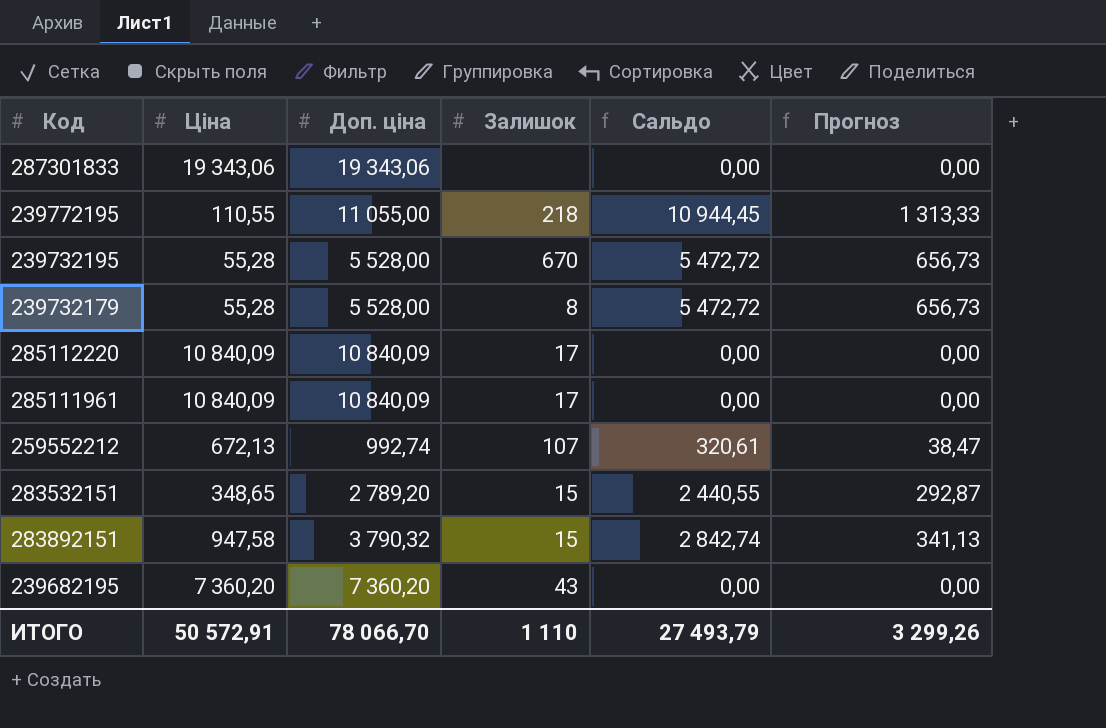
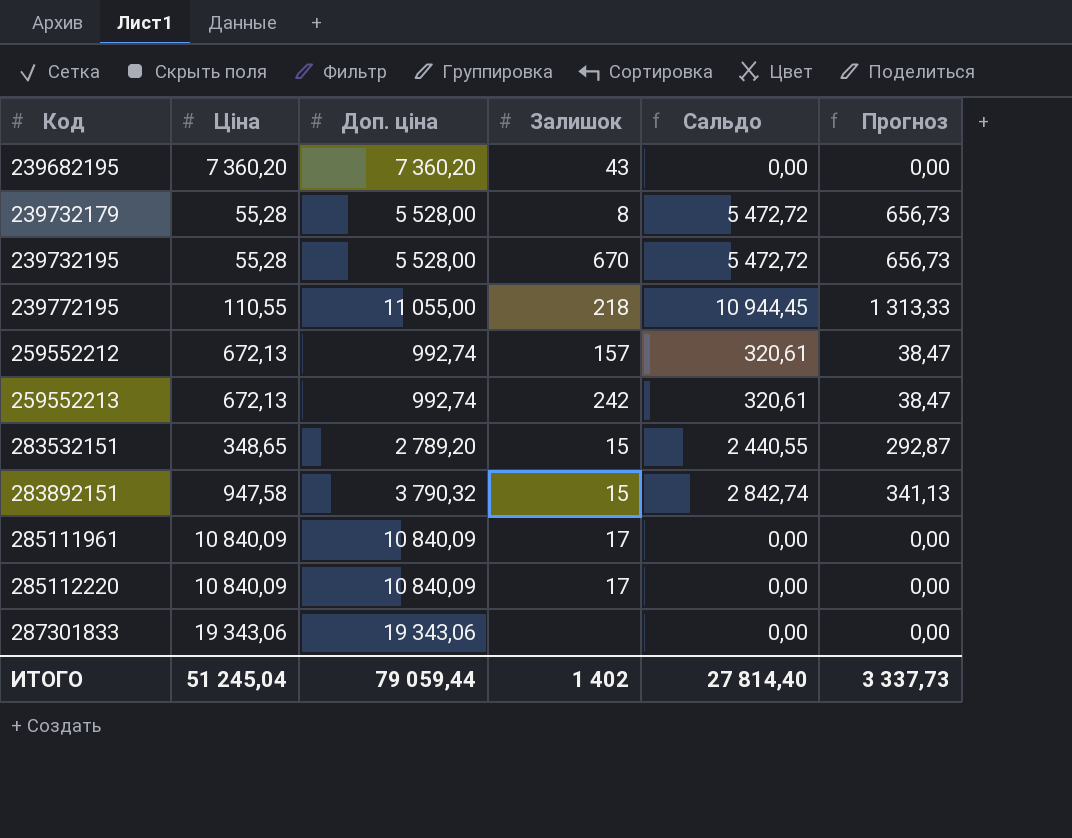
row order: none -> Код ascending
259552212 | Залишок: 107 -> 157
row 259552213: none -> 672,13 | 992,74 | 242 | 320,61 | 38,47
ИТОГО | Ціна: 50 572,91 -> 51 245,04
ИТОГО | Доп. ціна: 78 066,70 -> 79 059,44
ИТОГО | Залишок: 1 110 -> 1 402
ИТОГО | Сальдо: 27 493,79 -> 27 814,40
ИТОГО | Прогноз: 3 299,26 -> 3 337,73

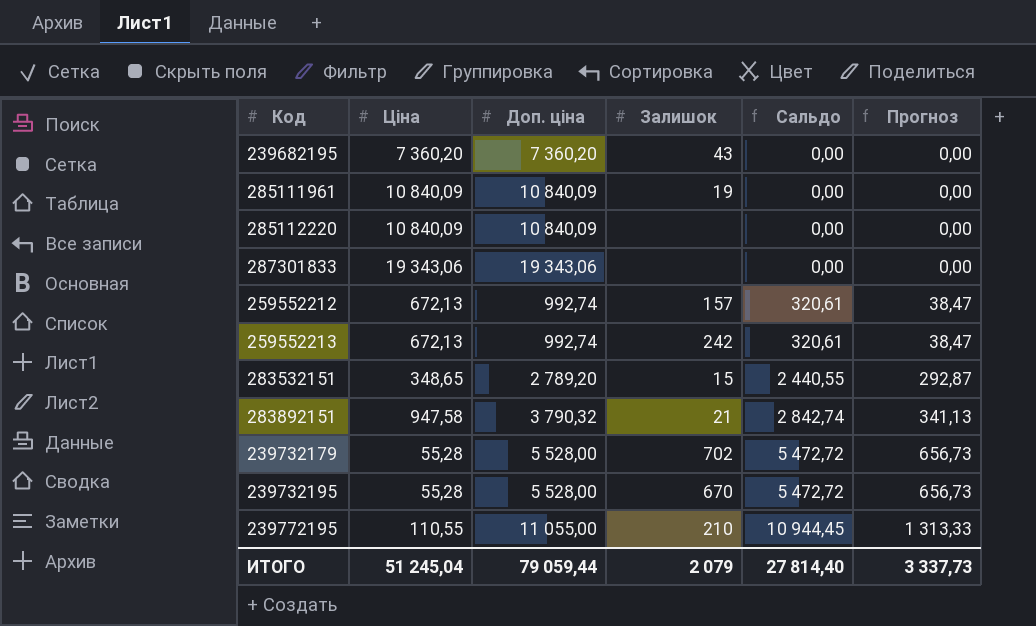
row order: Код ascending -> Сальдо ascending
285111961 | Залишок: 17 -> 19
285112220 | Залишок: 17 -> none
283892151 | Залишок: 15 -> 21
239732179 | Залишок: 8 -> 702
239772195 | Залишок: 218 -> 210
ИТОГО | Залишок: 1 402 -> 2 079

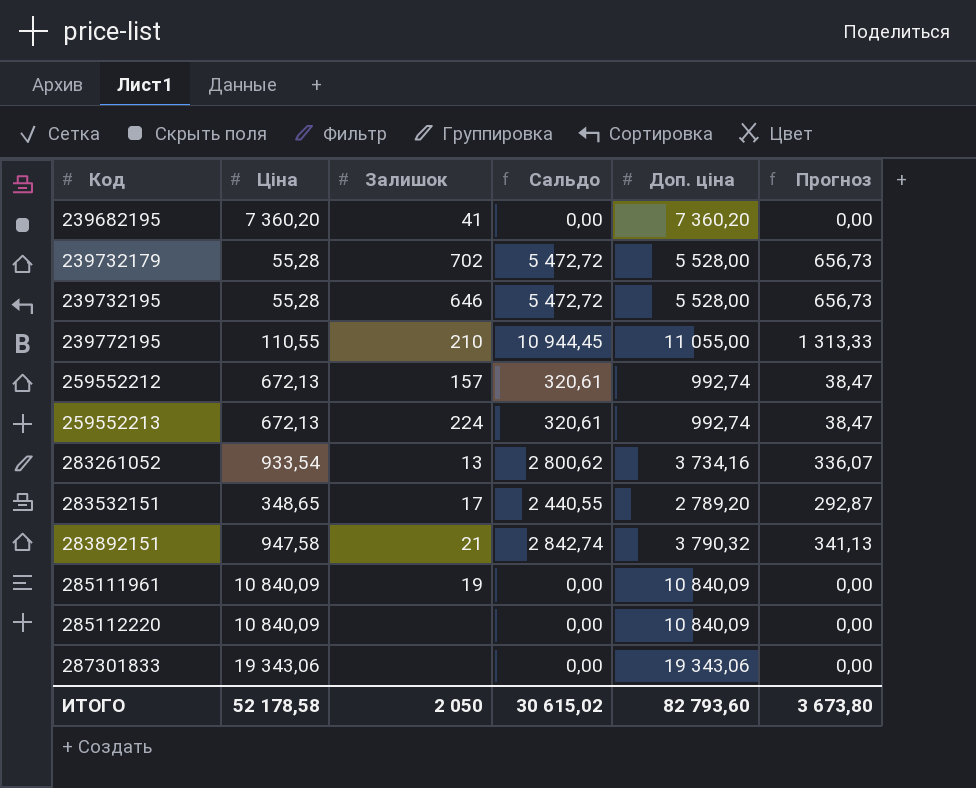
row order: Сальдо ascending -> Код ascending
column Доп. ціна | position: 3 -> 5
239682195 | Залишок: 43 -> 41
239732195 | Залишок: 670 -> 646
259552213 | Залишок: 242 -> 224
row 283261052: none -> 933,54 | 13 | 2 800,62 | 3 734,16 | 336,07
283532151 | Залишок: 15 -> 17
ИТОГО | Ціна: 51 245,04 -> 52 178,58
ИТОГО | Залишок: 2 079 -> 2 050
ИТОГО | Сальдо: 27 814,40 -> 30 615,02
ИТОГО | Доп. ціна: 79 059,44 -> 82 793,60
ИТОГО | Прогноз: 3 337,73 -> 3 673,80

